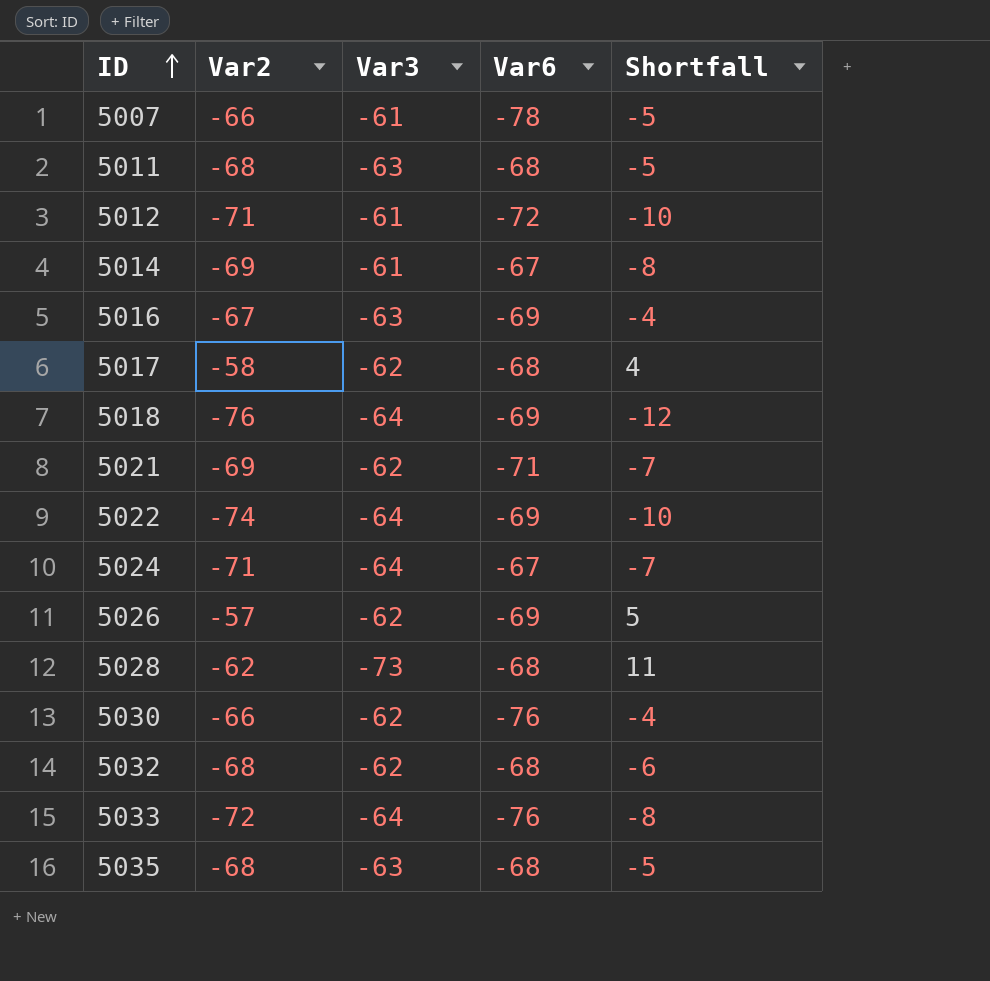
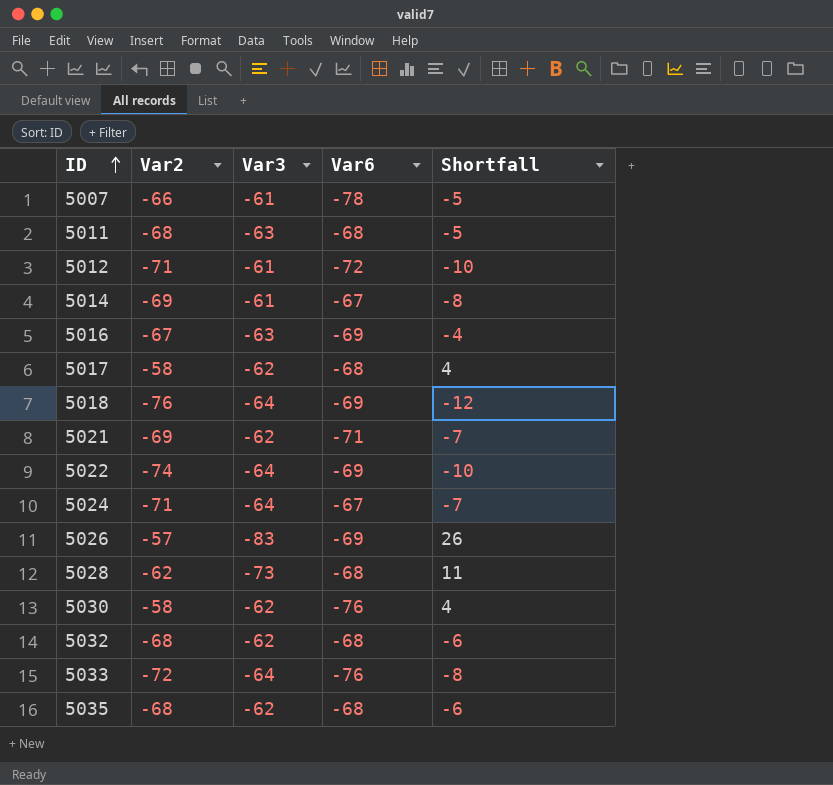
5026 | Var3: -62 -> -83
5026 | Shortfall: 5 -> 26
5030 | Var2: -66 -> -58
5030 | Shortfall: -4 -> 4
5035 | Var3: -63 -> -62
5035 | Shortfall: -5 -> -6

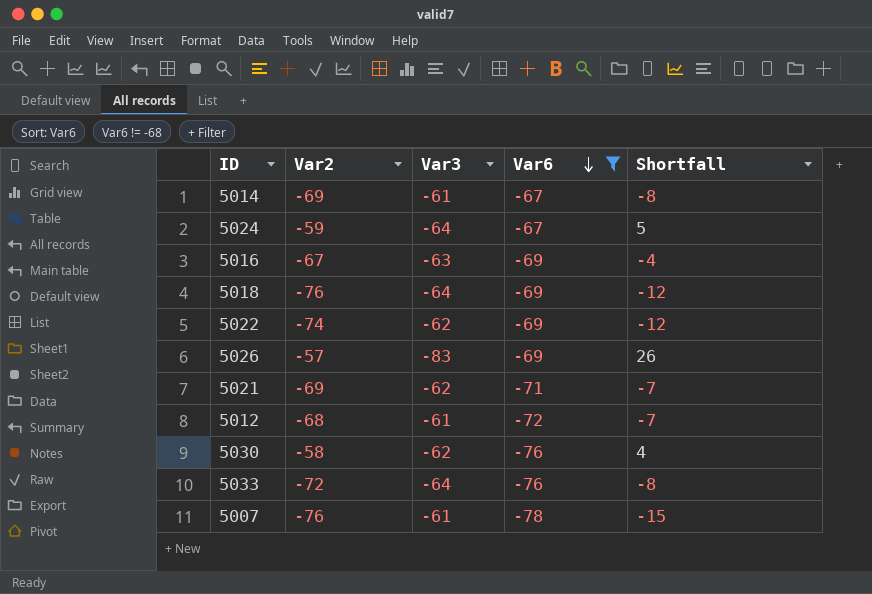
filter: none -> Var6 != -68
row order: ID ascending -> Var6 descending
5024 | Var2: -71 -> -59
5024 | Shortfall: -7 -> 5
5022 | Var3: -64 -> -62
5022 | Shortfall: -10 -> -12
5012 | Var2: -71 -> -68
5012 | Shortfall: -10 -> -7
5007 | Var2: -66 -> -76
5007 | Shortfall: -5 -> -15

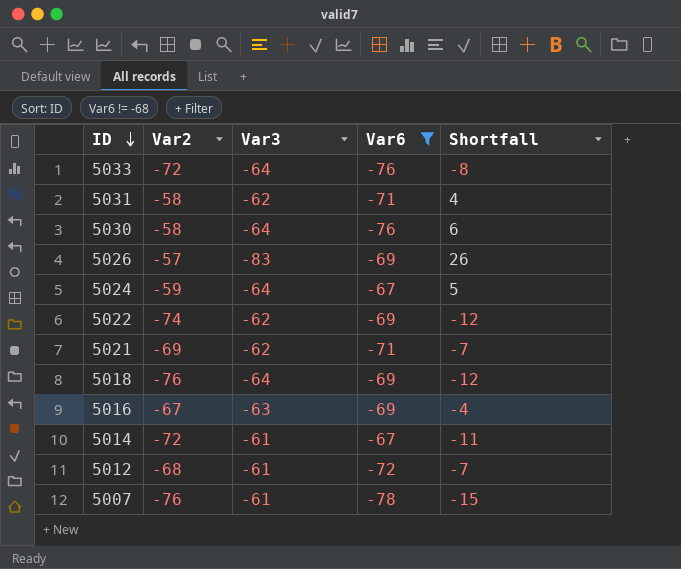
row order: Var6 descending -> ID descending
row 5031: none -> -58 | -62 | -71 | 4
5030 | Var3: -62 -> -64
5030 | Shortfall: 4 -> 6
5014 | Var2: -69 -> -72
5014 | Shortfall: -8 -> -11

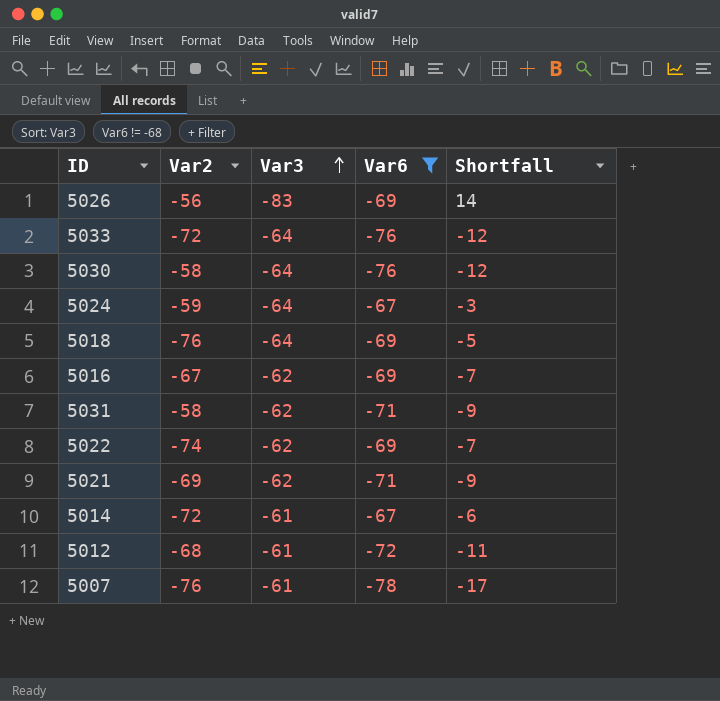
row order: ID descending -> Var3 ascending
column Shortfall | formula: [Var2] - [Var3] -> [Var6] - [Var3]
5026 | Var2: -57 -> -56
5016 | Var3: -63 -> -62

